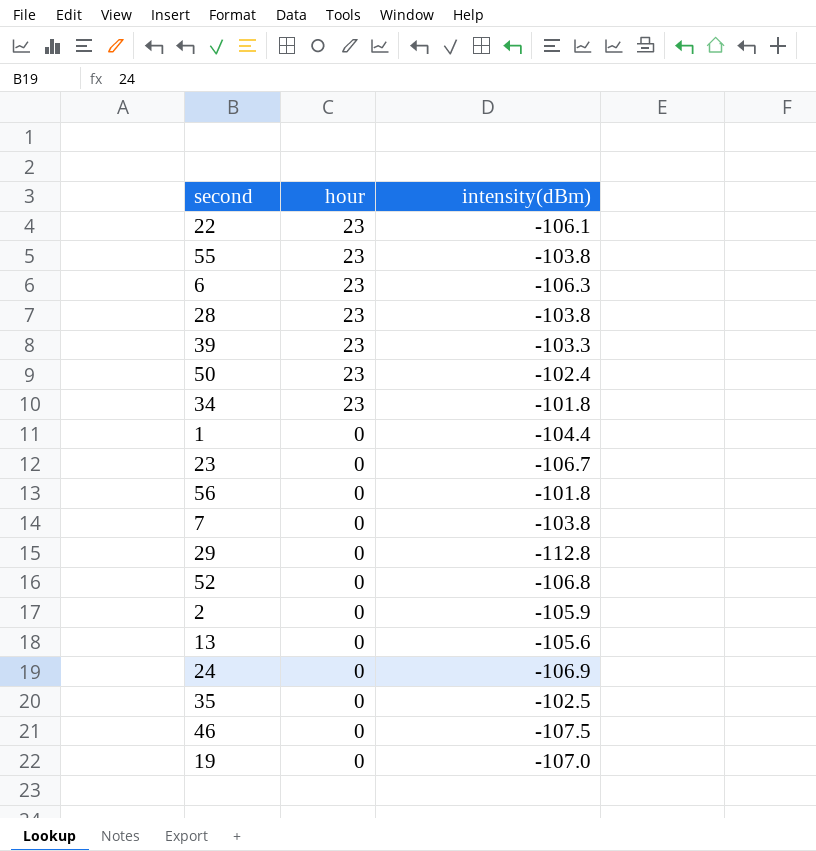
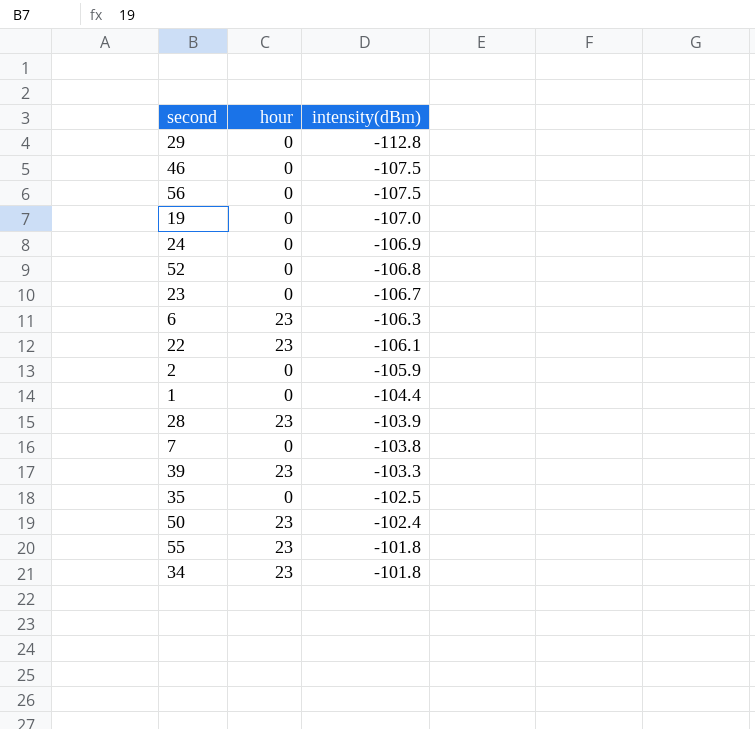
row order: hour descending -> intensity(dBm) ascending
row 13: 0 | -105.6 -> none
56 | intensity(dBm): -101.8 -> -107.5
28 | intensity(dBm): -103.8 -> -103.9
55 | intensity(dBm): -103.8 -> -101.8

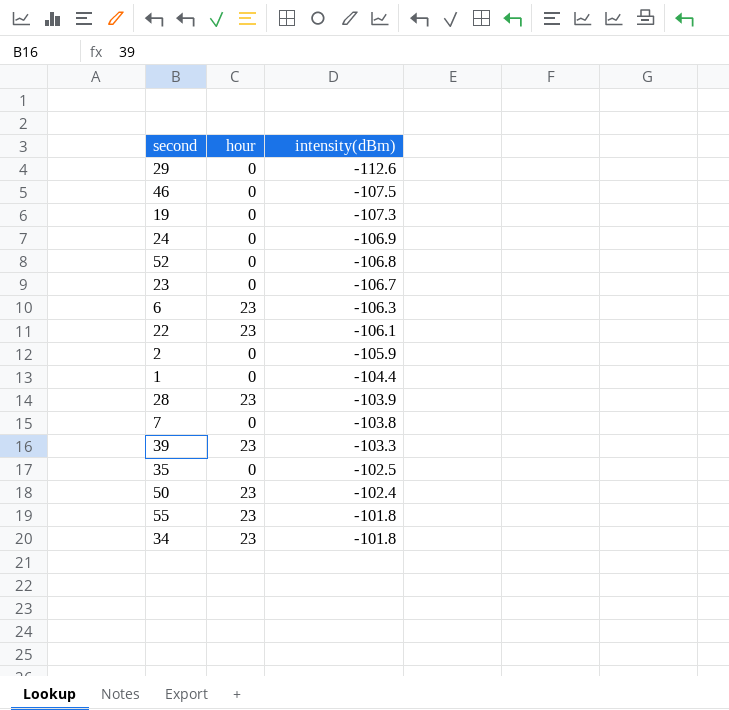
row 56: 0 | -107.5 -> none
29 | intensity(dBm): -112.8 -> -112.6
19 | intensity(dBm): -107.0 -> -107.3

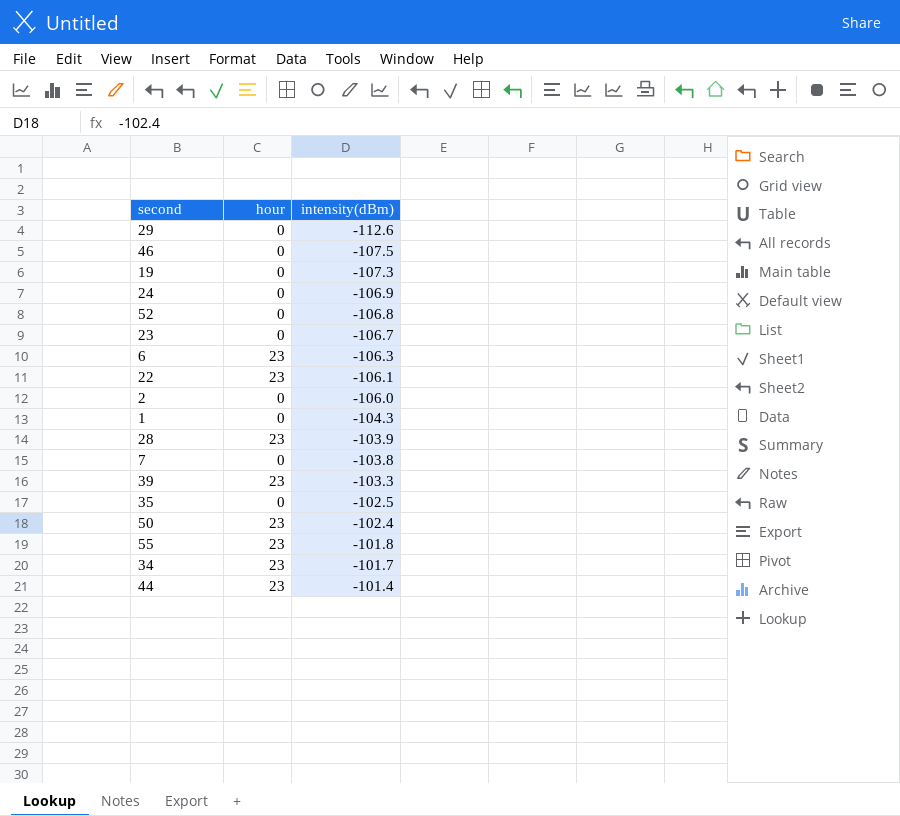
2 | intensity(dBm): -105.9 -> -106.0
1 | intensity(dBm): -104.4 -> -104.3
34 | intensity(dBm): -101.8 -> -101.7
row 44: none -> 23 | -101.4

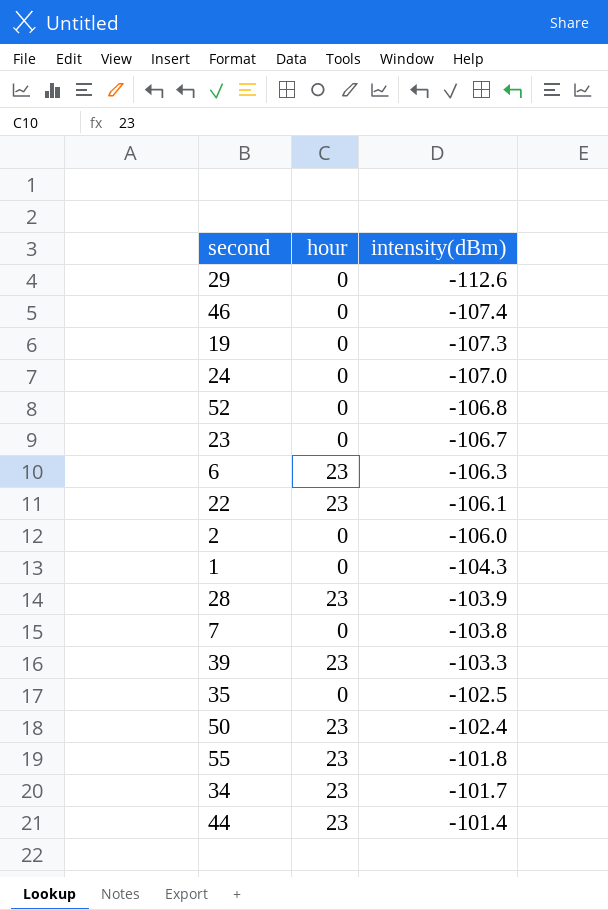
46 | intensity(dBm): -107.5 -> -107.4
24 | intensity(dBm): -106.9 -> -107.0

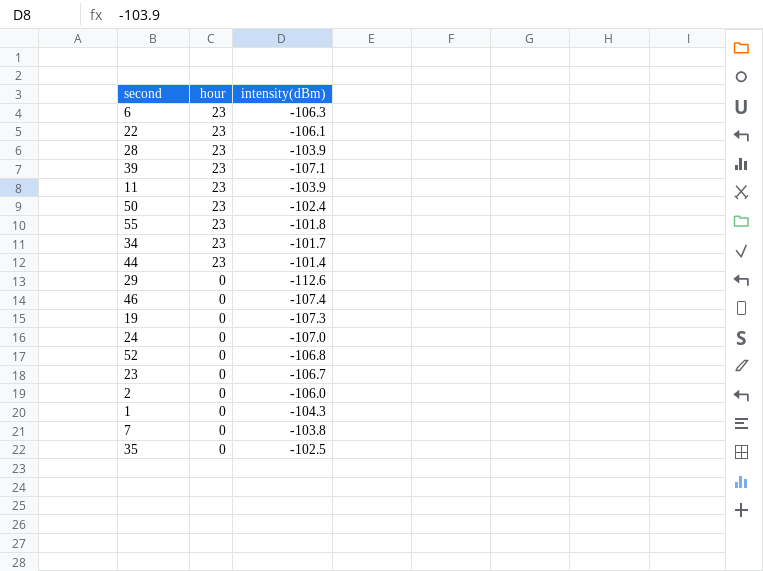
row order: intensity(dBm) ascending -> hour descending
39 | intensity(dBm): -103.3 -> -107.1
row 11: none -> 23 | -103.9

